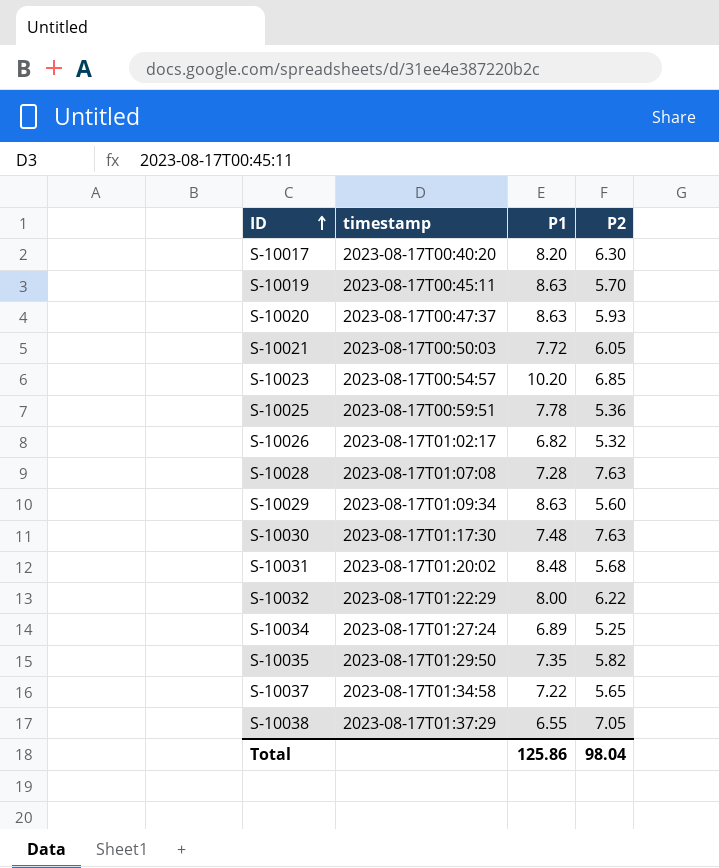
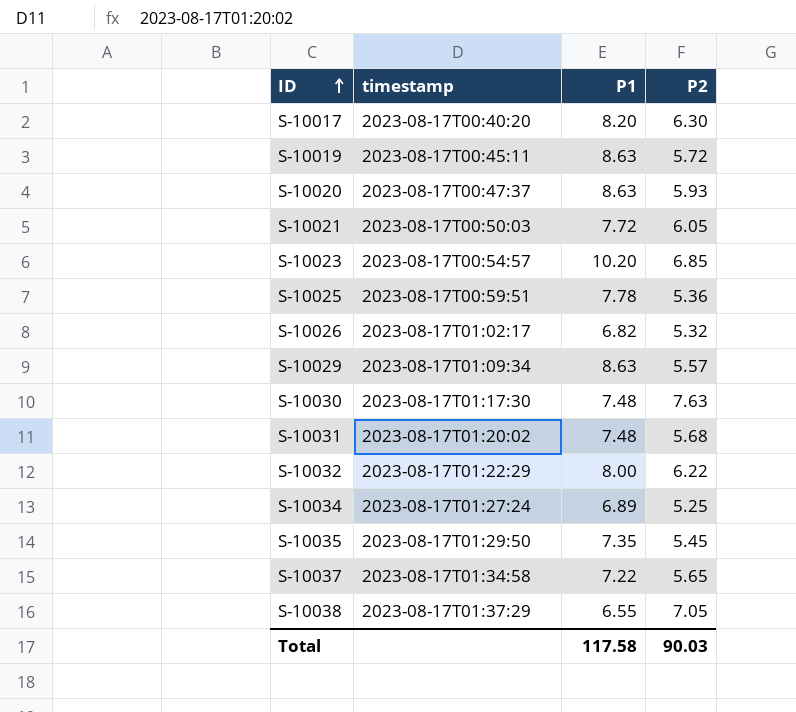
row S-10028: 2023-08-17T01:07:08 | 7.28 | 7.63 -> none
S-10019 | P2: 5.70 -> 5.72
S-10029 | P2: 5.60 -> 5.57
S-10031 | P1: 8.48 -> 7.48
S-10035 | P2: 5.82 -> 5.45
Total | P1: 125.86 -> 117.58
Total | P2: 98.04 -> 90.03

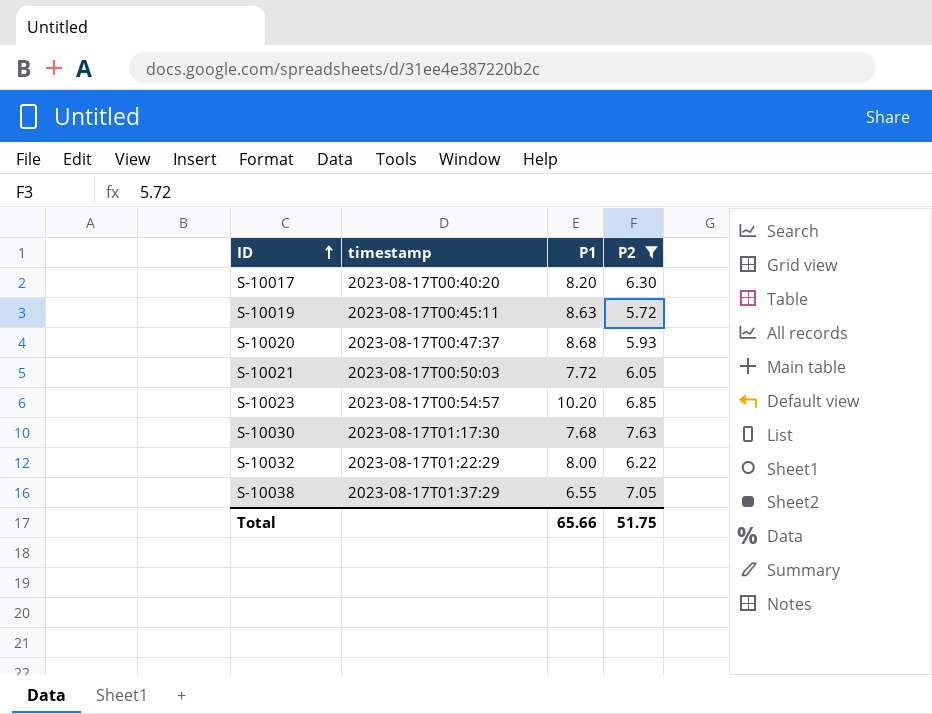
filter: none -> P2 >= 5.72
S-10020 | P1: 8.63 -> 8.68
S-10030 | P1: 7.48 -> 7.68
Total | P1: 117.58 -> 65.66
Total | P2: 90.03 -> 51.75

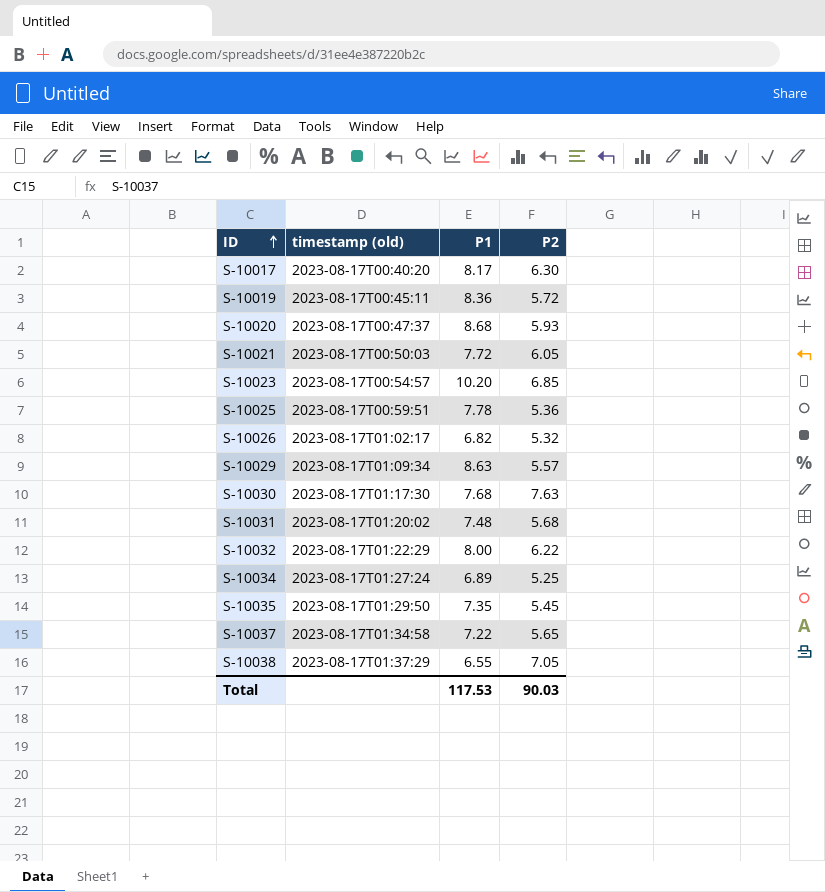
filter: P2 >= 5.72 -> none
column name: timestamp -> timestamp (old)
S-10017 | P1: 8.20 -> 8.17
S-10019 | P1: 8.63 -> 8.36
Total | P1: 65.66 -> 117.53
Total | P2: 51.75 -> 90.03

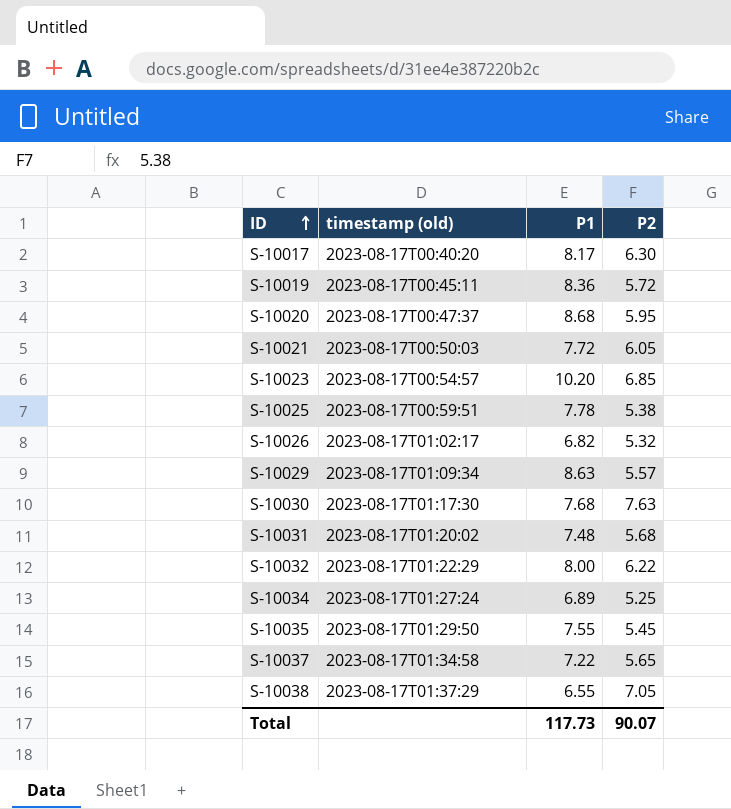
S-10020 | P2: 5.93 -> 5.95
S-10025 | P2: 5.36 -> 5.38
S-10035 | P1: 7.35 -> 7.55
Total | P1: 117.53 -> 117.73
Total | P2: 90.03 -> 90.07

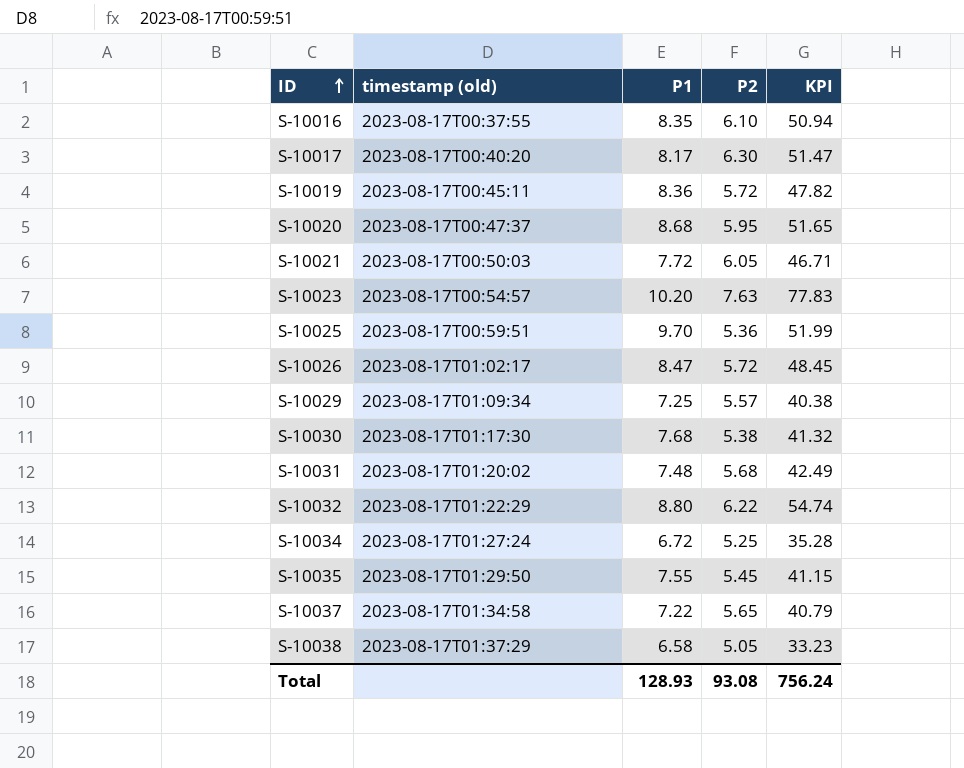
column KPI | formula: none -> [P1] * [P2]
row S-10016: none -> 2023-08-17T00:37:55 | 8.35 | 6.10 | 50.94
S-10023 | P2: 6.85 -> 7.63
S-10025 | P1: 7.78 -> 9.70
S-10025 | P2: 5.38 -> 5.36
S-10026 | P1: 6.82 -> 8.47
S-10026 | P2: 5.32 -> 5.72
S-10029 | P1: 8.63 -> 7.25
S-10030 | P2: 7.63 -> 5.38
S-10032 | P1: 8.00 -> 8.80
S-10034 | P1: 6.89 -> 6.72
S-10038 | P1: 6.55 -> 6.58
S-10038 | P2: 7.05 -> 5.05
Total | P1: 117.73 -> 128.93
Total | P2: 90.07 -> 93.08

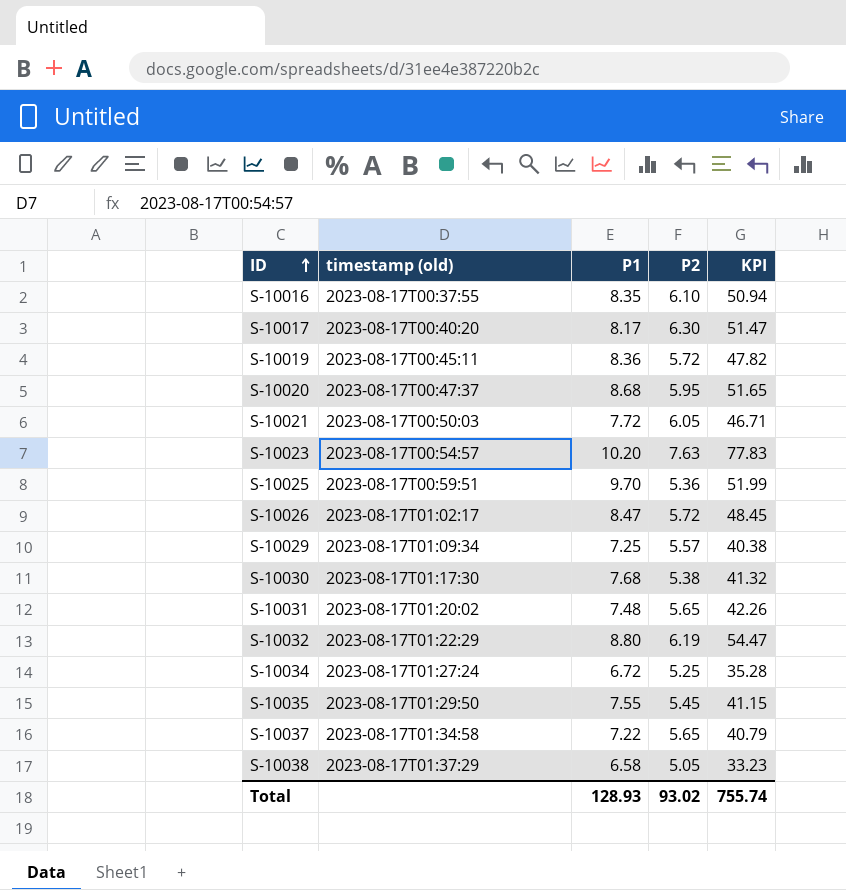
S-10031 | P2: 5.68 -> 5.65
S-10031 | KPI: 42.49 -> 42.26
S-10032 | P2: 6.22 -> 6.19
S-10032 | KPI: 54.74 -> 54.47
Total | P2: 93.08 -> 93.02
Total | KPI: 756.24 -> 755.74

